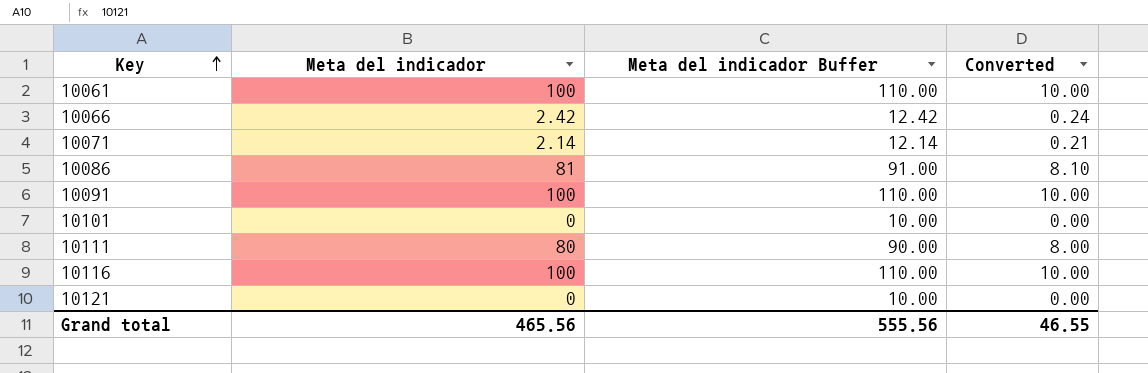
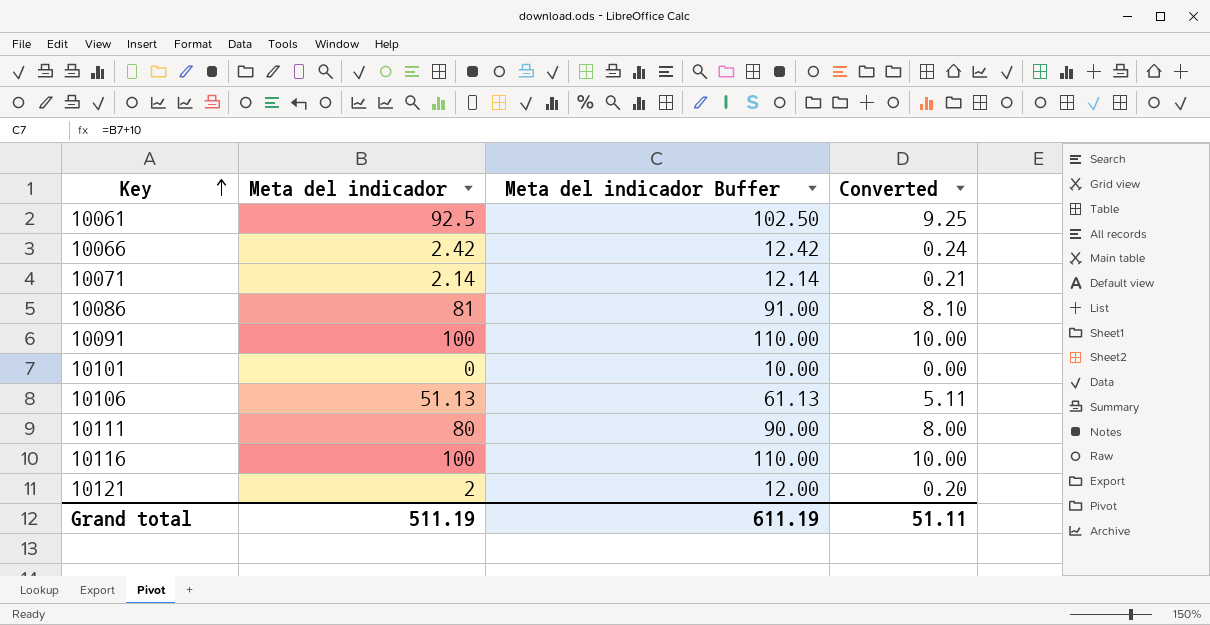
10061 | Meta del indicador: 100 -> 92.5
10061 | Meta del indicador Buffer: 110.00 -> 102.50
10061 | Converted: 10.00 -> 9.25
row 10106: none -> 51.13 | 61.13 | 5.11
10121 | Meta del indicador: 0 -> 2
10121 | Meta del indicador Buffer: 10.00 -> 12.00
10121 | Converted: 0.00 -> 0.20
Grand total | Meta del indicador: 465.56 -> 511.19
Grand total | Meta del indicador Buffer: 555.56 -> 611.19
Grand total | Converted: 46.55 -> 51.11

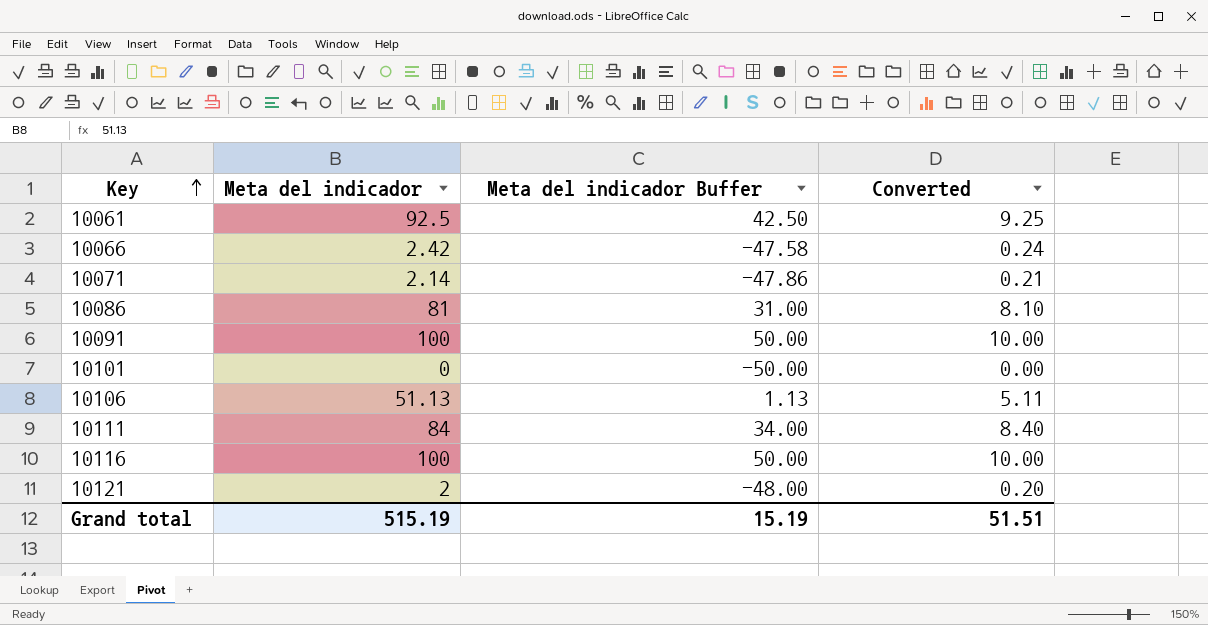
column Meta del indicador Buffer | formula: [Meta del indicador] + 10 -> [Meta del indicador] - 50
10111 | Meta del indicador: 80 -> 84
10111 | Converted: 8.00 -> 8.40
Grand total | Meta del indicador: 511.19 -> 515.19
Grand total | Meta del indicador Buffer: 611.19 -> 15.19
Grand total | Converted: 51.11 -> 51.51

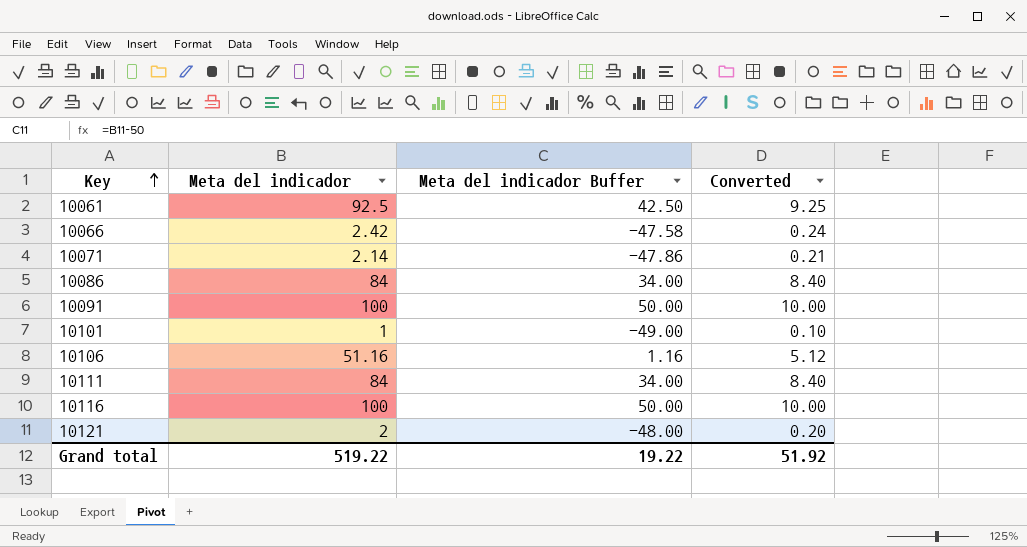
10086 | Meta del indicador: 81 -> 84
10086 | Meta del indicador Buffer: 31.00 -> 34.00
10086 | Converted: 8.10 -> 8.40
10101 | Meta del indicador: 0 -> 1
10101 | Meta del indicador Buffer: -50.00 -> -49.00
10101 | Converted: 0.00 -> 0.10
10106 | Meta del indicador: 51.13 -> 51.16
10106 | Meta del indicador Buffer: 1.13 -> 1.16
10106 | Converted: 5.11 -> 5.12
Grand total | Meta del indicador: 515.19 -> 519.22
Grand total | Meta del indicador Buffer: 15.19 -> 19.22
Grand total | Converted: 51.51 -> 51.92

